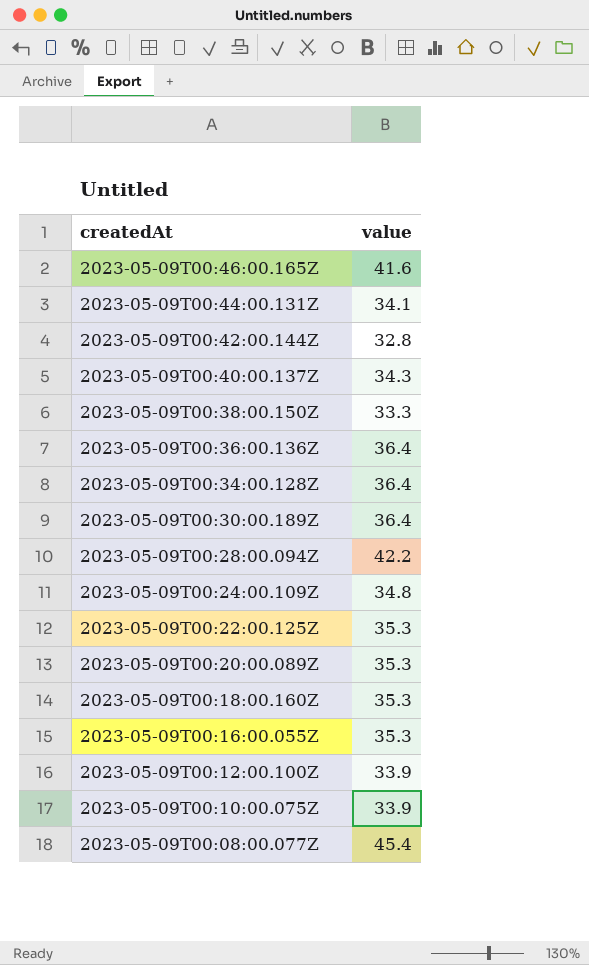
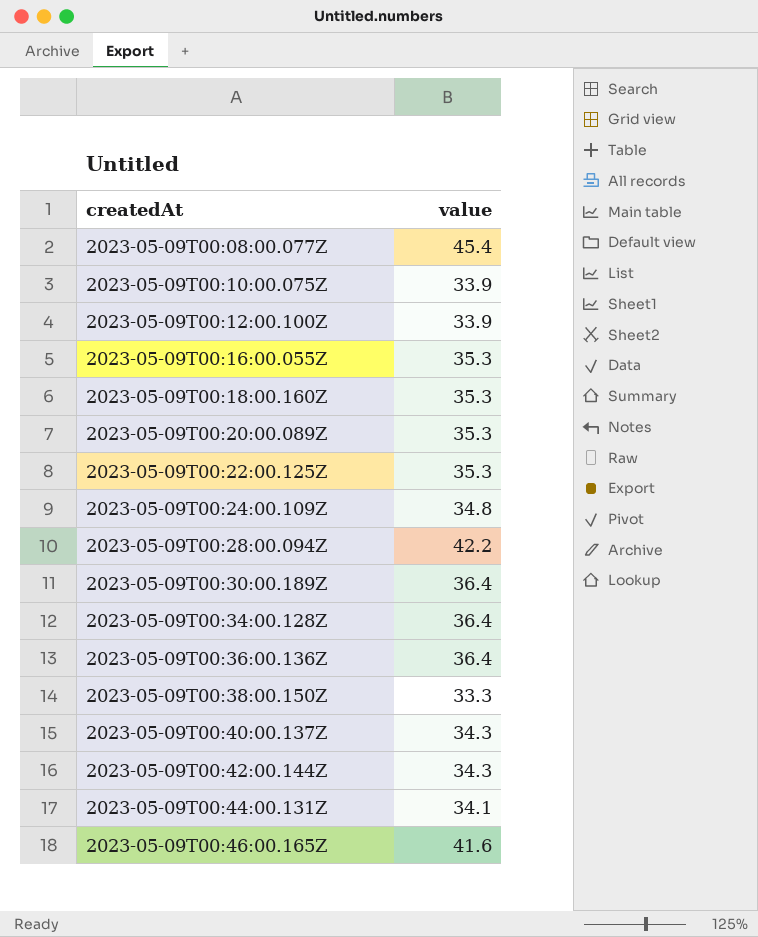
row order: createdAt descending -> createdAt ascending
2023-05-09T00:42:00.144Z | value: 32.8 -> 34.3

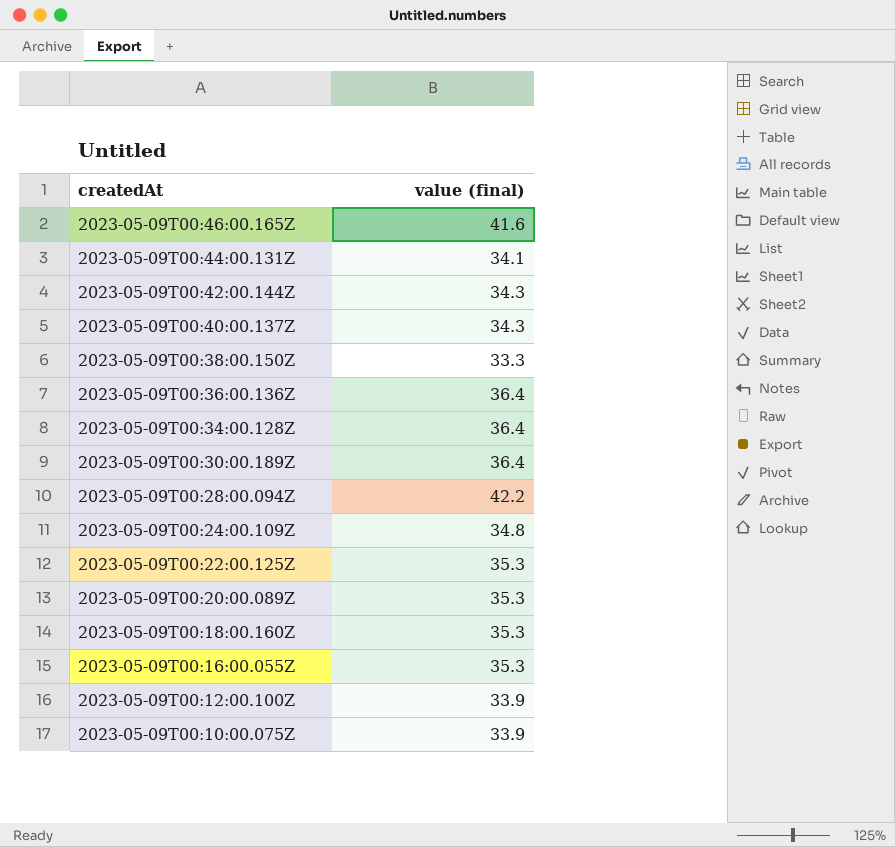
row order: createdAt ascending -> createdAt descending
column name: value -> value (final)
row 2023-05-09T00:08:00.077Z: 45.4 -> none

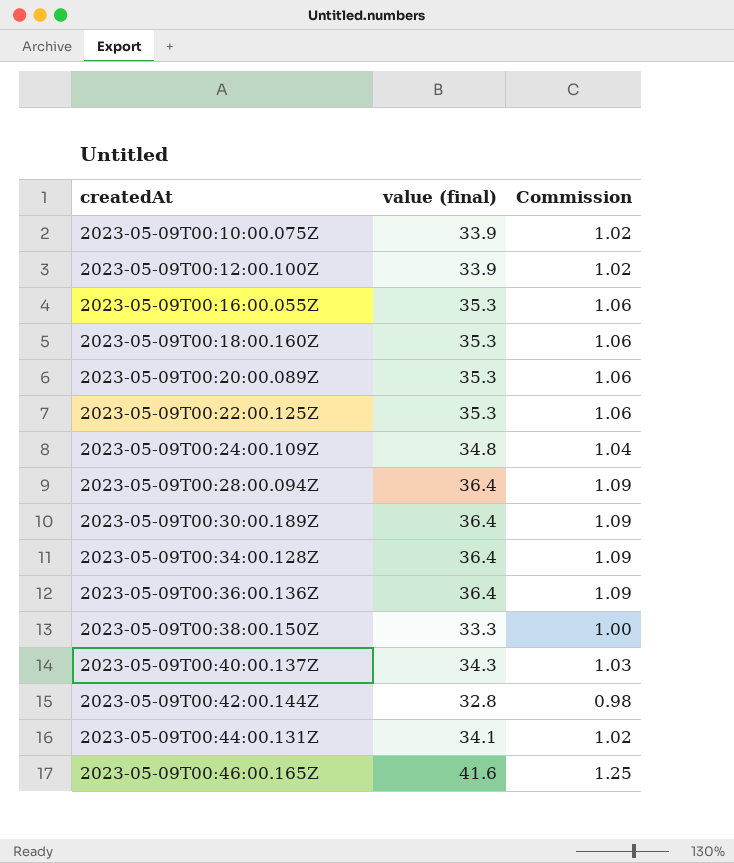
row order: createdAt descending -> createdAt ascending
column Commission | formula: none -> [value (final)] * 0.03
2023-05-09T00:28:00.094Z | value (final): 42.2 -> 36.4
2023-05-09T00:42:00.144Z | value (final): 34.3 -> 32.8

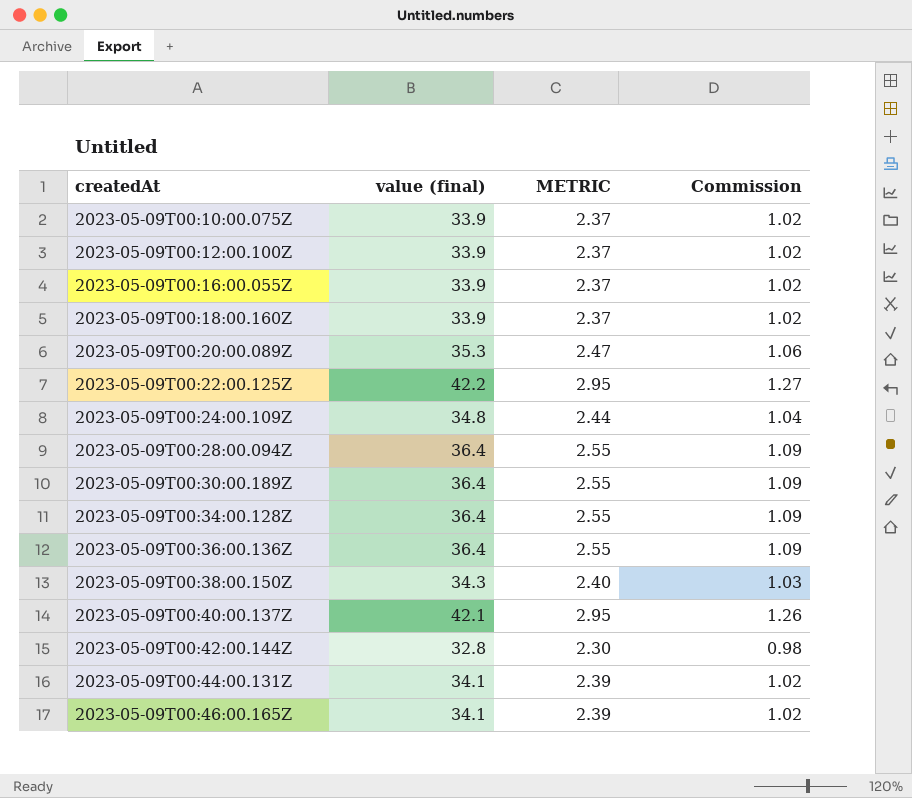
column METRIC | formula: none -> [value (final)] * 0.07
2023-05-09T00:16:00.055Z | value (final): 35.3 -> 33.9
2023-05-09T00:16:00.055Z | Commission: 1.06 -> 1.02
2023-05-09T00:18:00.160Z | value (final): 35.3 -> 33.9
2023-05-09T00:18:00.160Z | Commission: 1.06 -> 1.02
2023-05-09T00:22:00.125Z | value (final): 35.3 -> 42.2
2023-05-09T00:22:00.125Z | Commission: 1.06 -> 1.27
2023-05-09T00:38:00.150Z | value (final): 33.3 -> 34.3
2023-05-09T00:38:00.150Z | Commission: 1.00 -> 1.03
2023-05-09T00:40:00.137Z | value (final): 34.3 -> 42.1
2023-05-09T00:40:00.137Z | Commission: 1.03 -> 1.26
2023-05-09T00:46:00.165Z | value (final): 41.6 -> 34.1
2023-05-09T00:46:00.165Z | Commission: 1.25 -> 1.02

